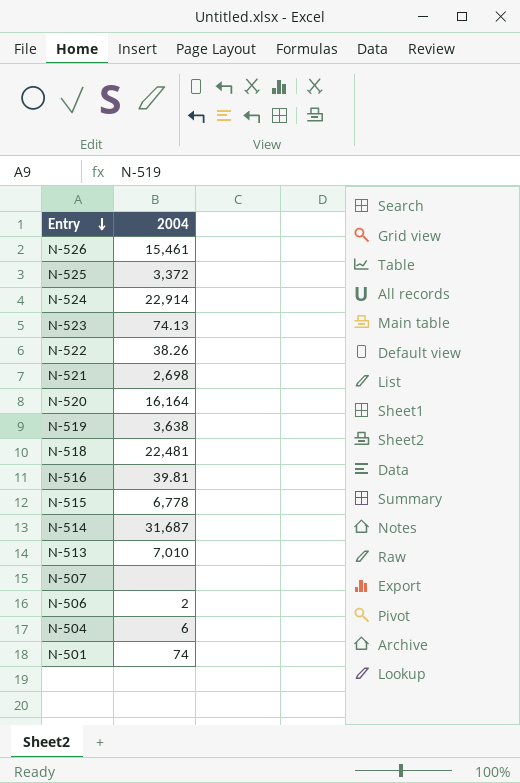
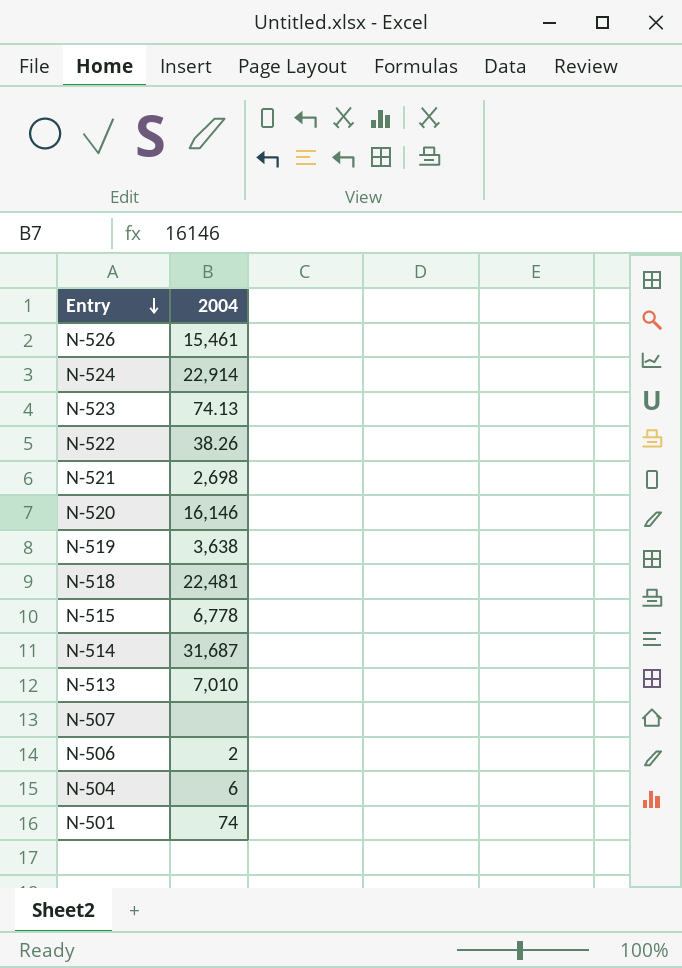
row N-525: 3,372 -> none
row N-516: 39.81 -> none
N-520 | 2004: 16,164 -> 16,146

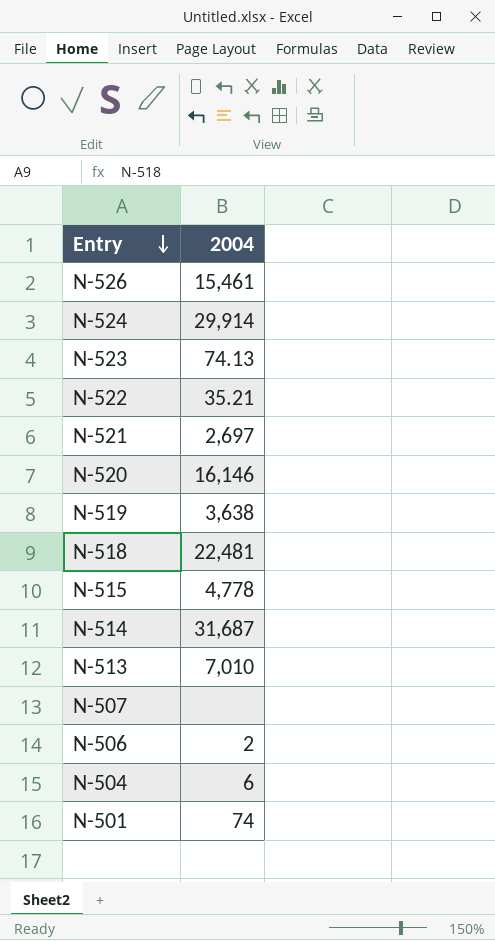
N-524 | 2004: 22,914 -> 29,914
N-522 | 2004: 38.26 -> 35.21
N-521 | 2004: 2,698 -> 2,697
N-515 | 2004: 6,778 -> 4,778

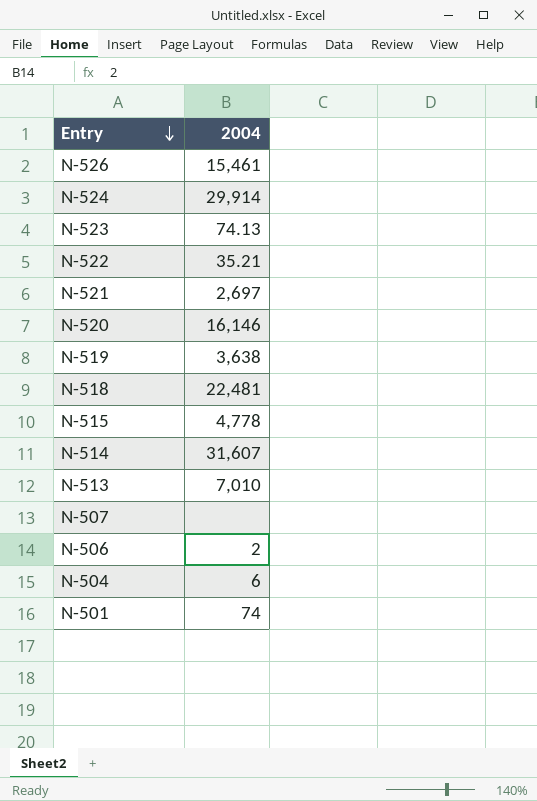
N-514 | 2004: 31,687 -> 31,607

